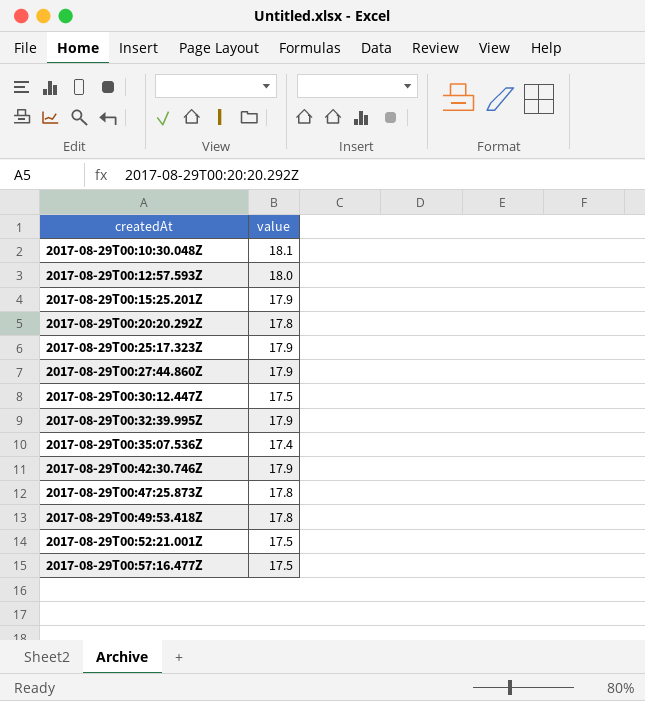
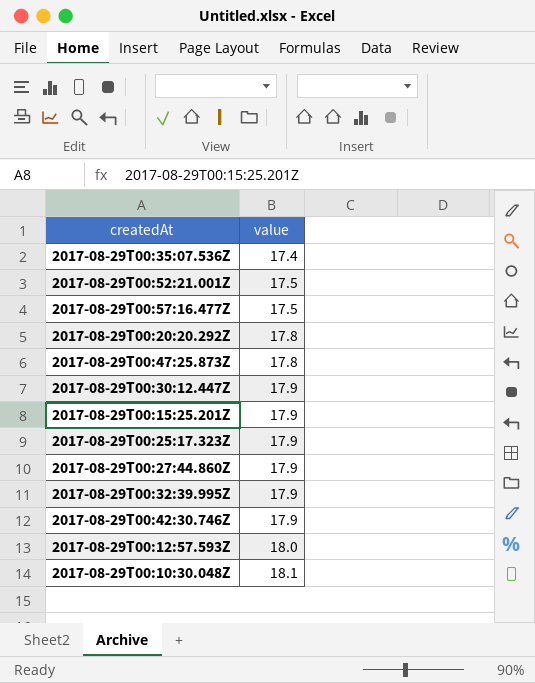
row order: createdAt ascending -> value ascending
row 2017-08-29T00:49:53.418Z: 17.8 -> none
2017-08-29T00:30:12.447Z | value: 17.5 -> 17.9

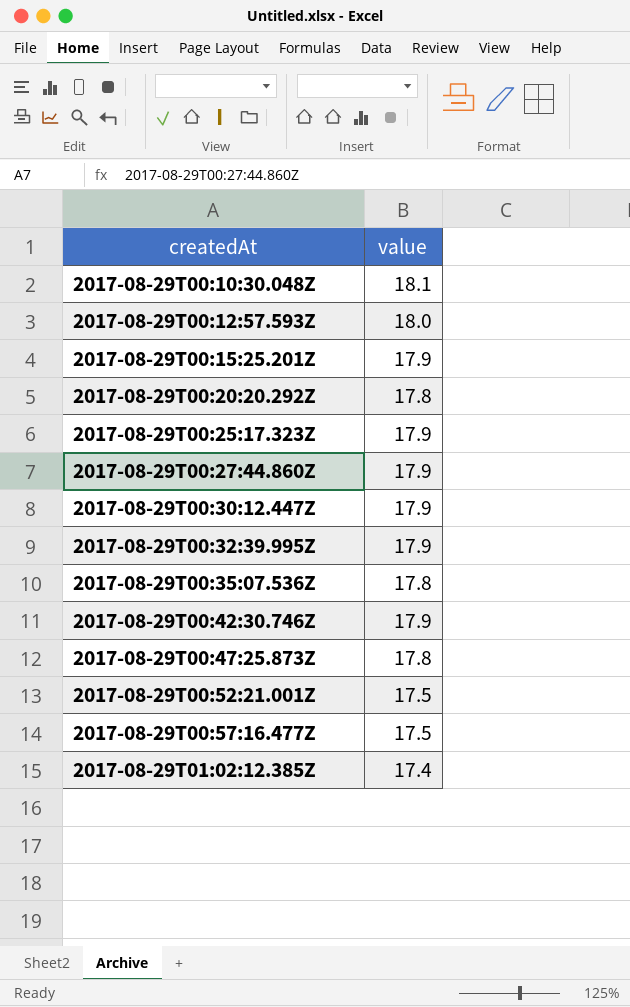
row order: value ascending -> createdAt ascending
2017-08-29T00:35:07.536Z | value: 17.4 -> 17.8
row 2017-08-29T01:02:12.385Z: none -> 17.4

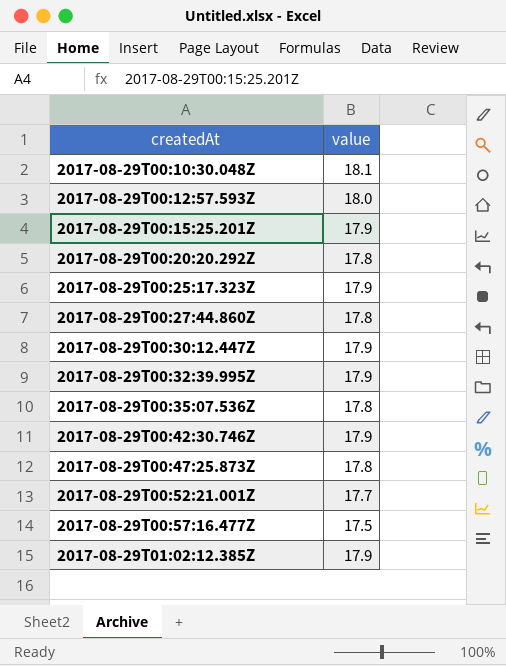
2017-08-29T00:27:44.860Z | value: 17.9 -> 17.8
2017-08-29T00:52:21.001Z | value: 17.5 -> 17.7
2017-08-29T01:02:12.385Z | value: 17.4 -> 17.9

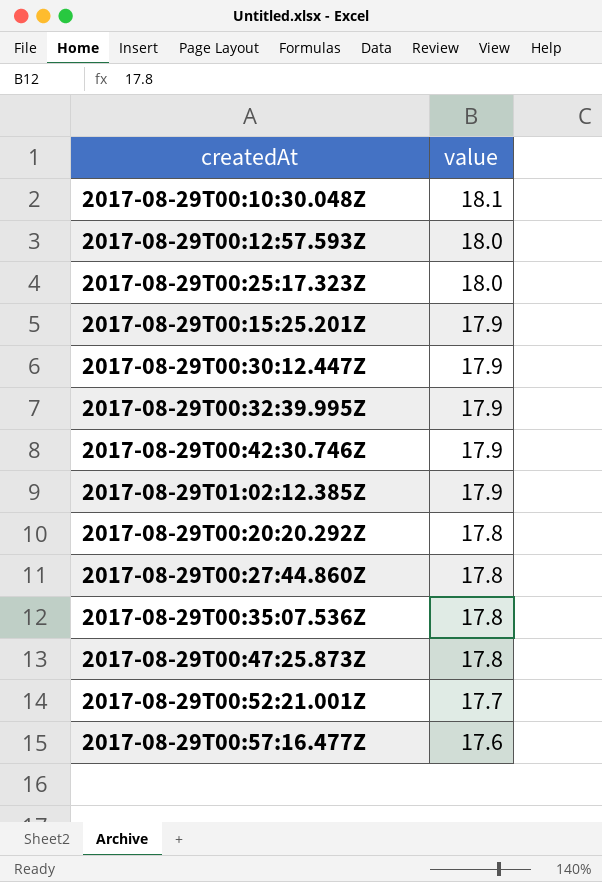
row order: createdAt ascending -> value descending
2017-08-29T00:25:17.323Z | value: 17.9 -> 18.0
2017-08-29T00:57:16.477Z | value: 17.5 -> 17.6

